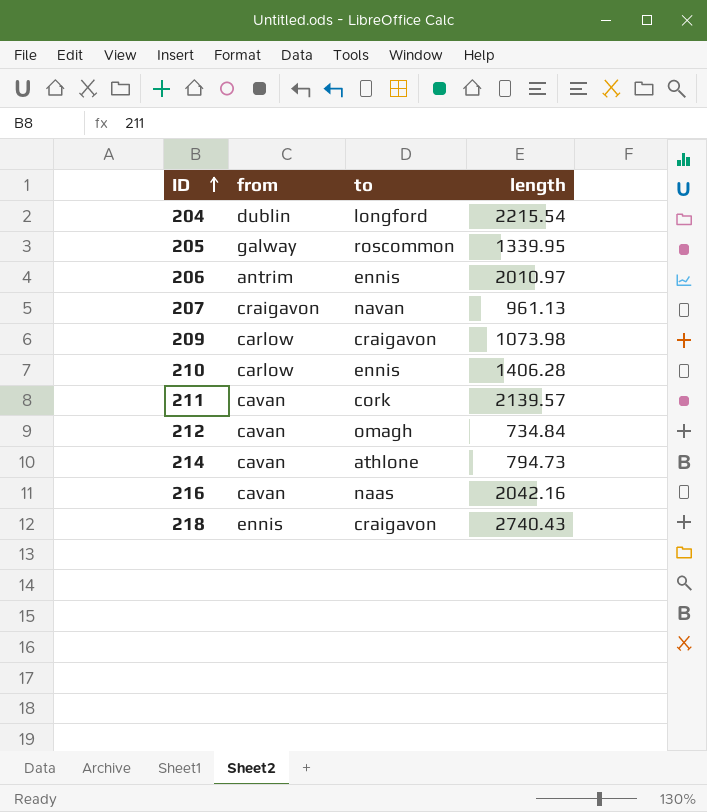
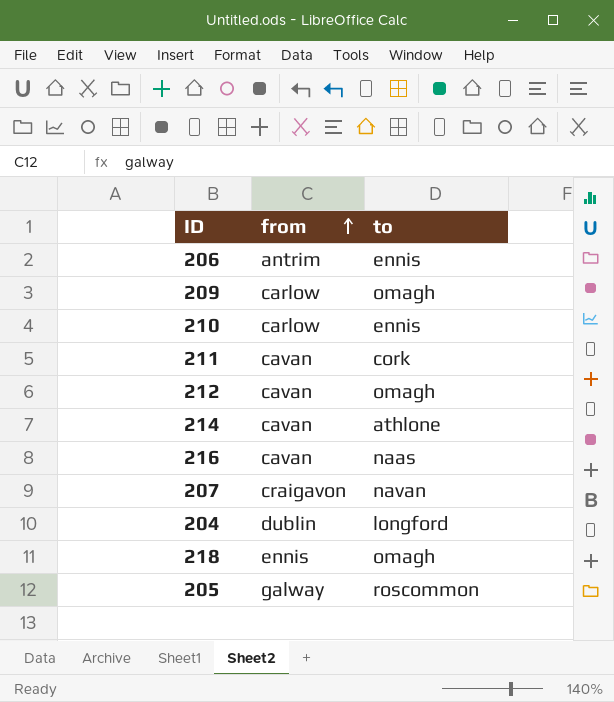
row order: ID ascending -> from ascending
column length | position: 4 -> none
209 | to: craigavon -> omagh
218 | to: craigavon -> omagh

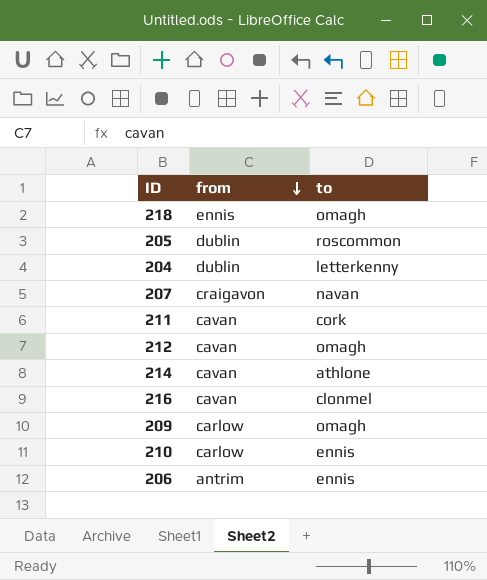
row order: from ascending -> from descending
205 | from: galway -> dublin
204 | to: longford -> letterkenny
216 | to: naas -> clonmel

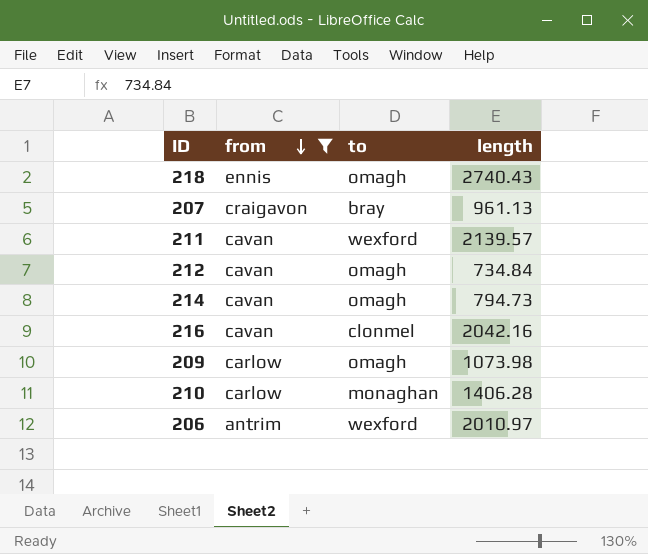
filter: none -> from != dublin
column length | position: none -> 4
207 | to: navan -> bray
211 | to: cork -> wexford
214 | to: athlone -> omagh
210 | to: ennis -> monaghan
206 | to: ennis -> wexford

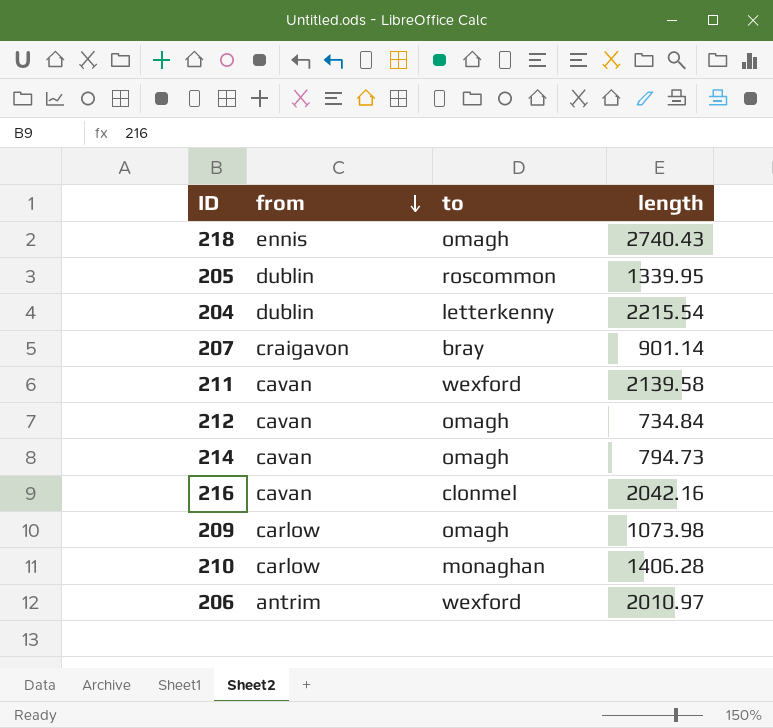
filter: from != dublin -> none
207 | length: 961.13 -> 901.14
211 | length: 2139.57 -> 2139.58

